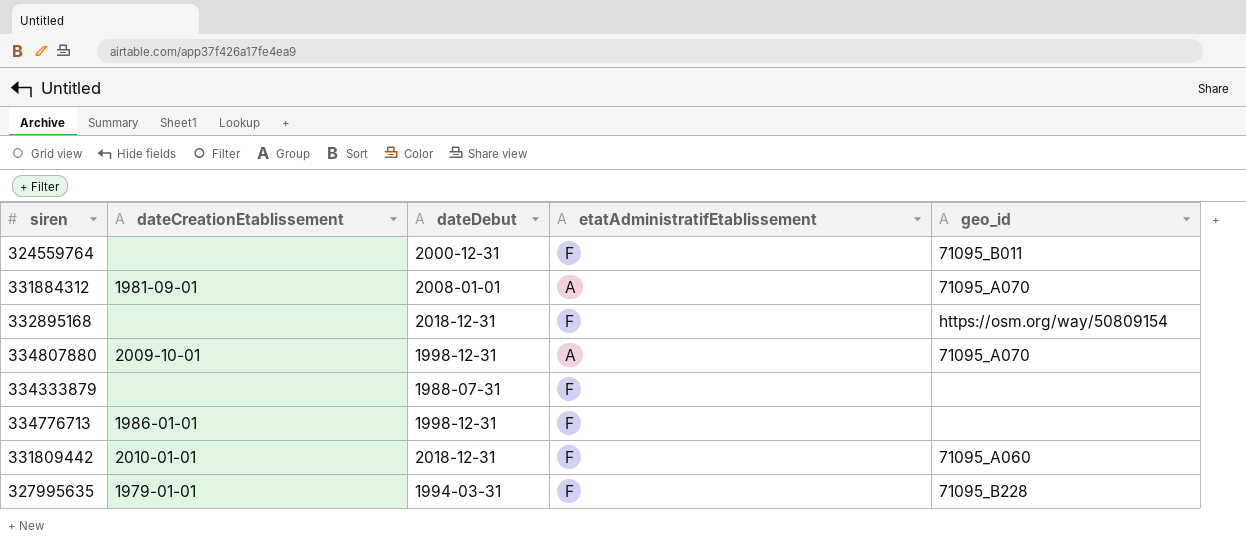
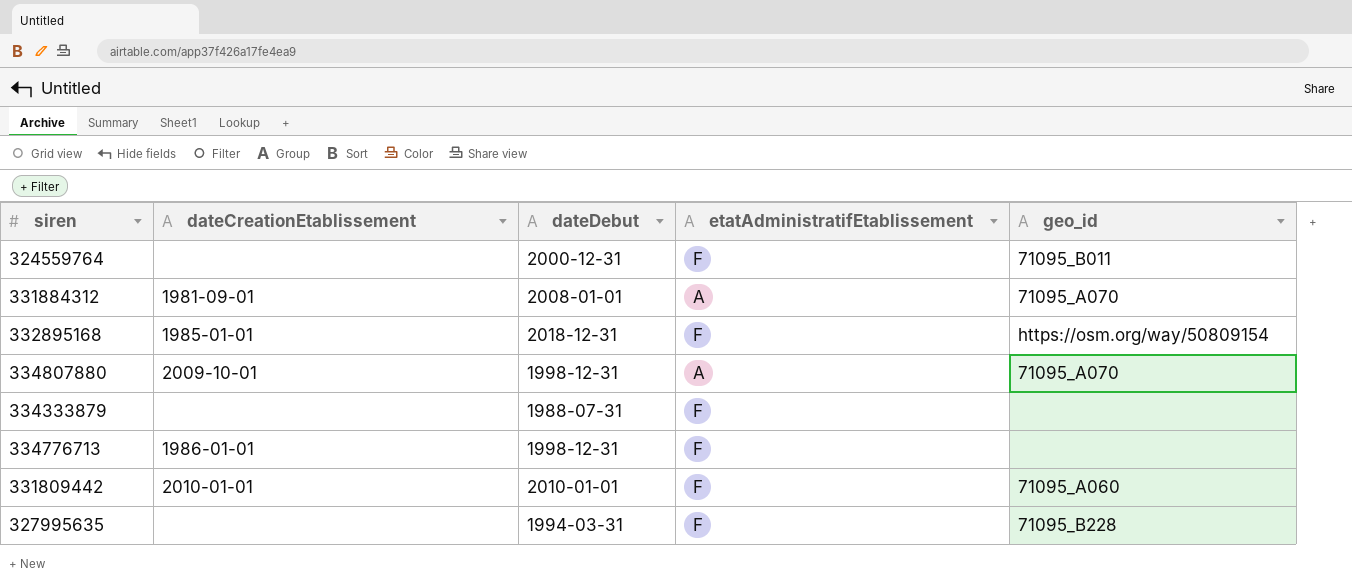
332895168 | dateCreationEtablissement: none -> 1985-01-01
331809442 | dateDebut: 2018-12-31 -> 2010-01-01
327995635 | dateCreationEtablissement: 1979-01-01 -> none

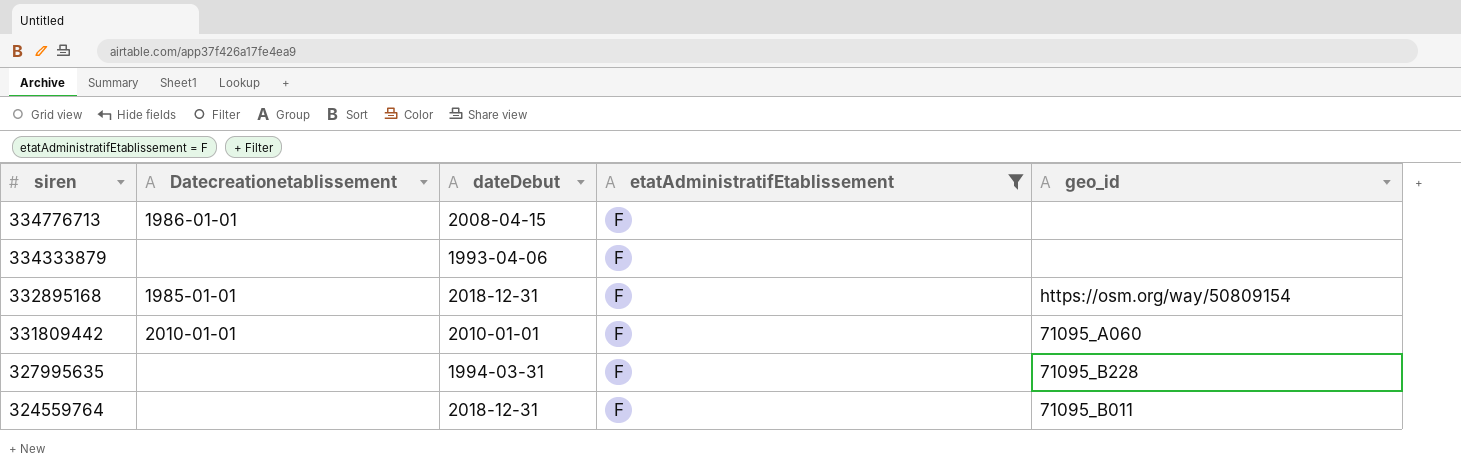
filter: none -> etatAdministratifEtablissement = F
row order: none -> siren descending
column name: dateCreationEtablissement -> Datecreationetablissement
334776713 | dateDebut: 1998-12-31 -> 2008-04-15
334333879 | dateDebut: 1988-07-31 -> 1993-04-06
324559764 | dateDebut: 2000-12-31 -> 2018-12-31

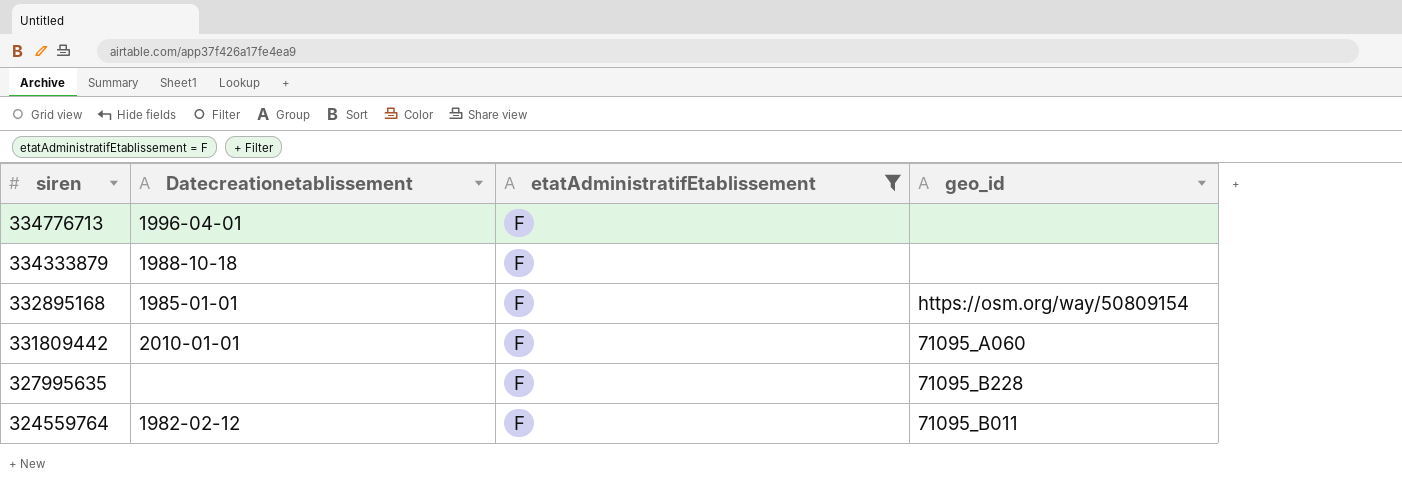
column dateDebut | position: 3 -> none
334776713 | Datecreationetablissement: 1986-01-01 -> 1996-04-01
334333879 | Datecreationetablissement: none -> 1988-10-18
324559764 | Datecreationetablissement: none -> 1982-02-12

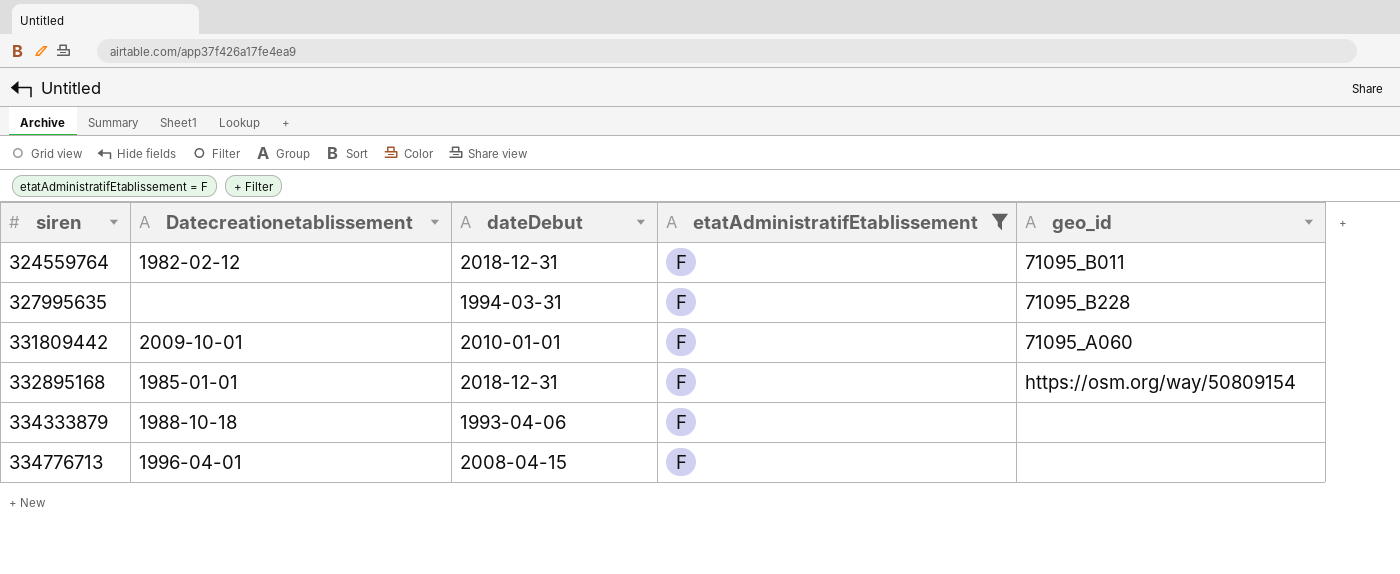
row order: siren descending -> siren ascending
column dateDebut | position: none -> 3
331809442 | Datecreationetablissement: 2010-01-01 -> 2009-10-01

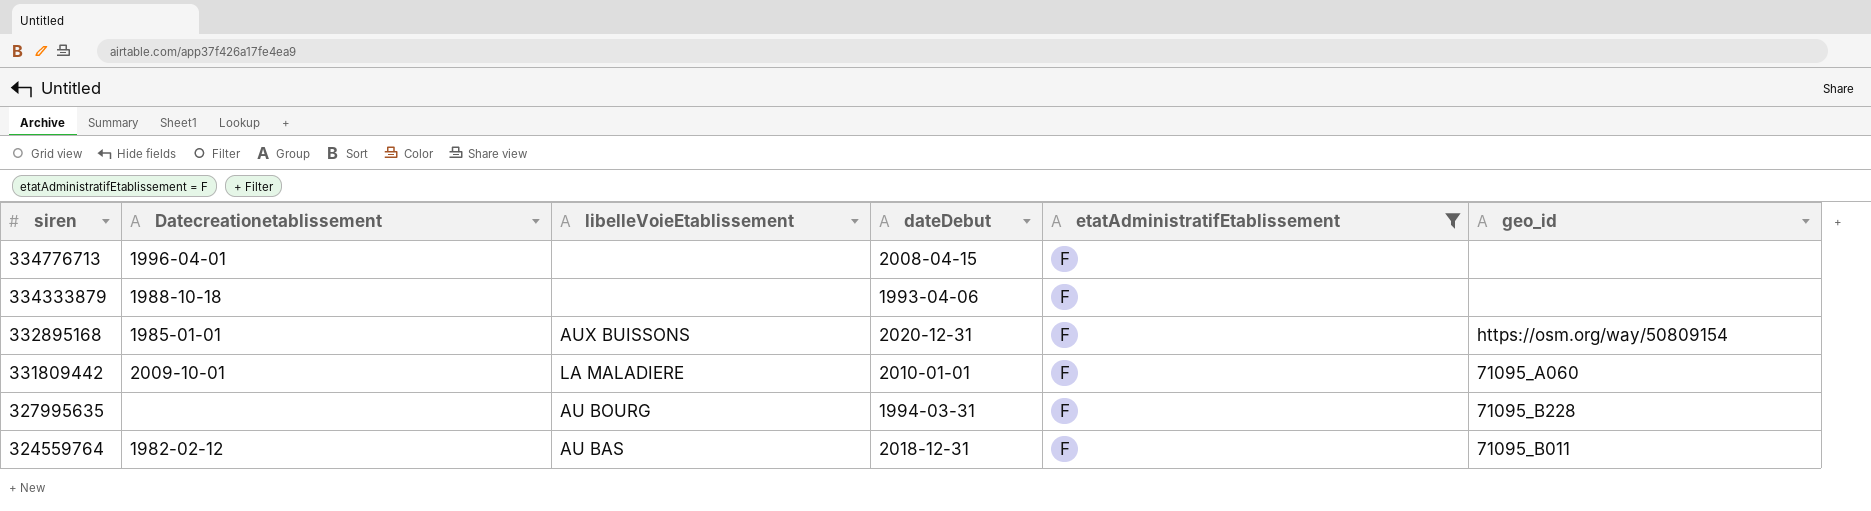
row order: siren ascending -> siren descending
column libelleVoieEtablissement | position: none -> 3
332895168 | dateDebut: 2018-12-31 -> 2020-12-31

